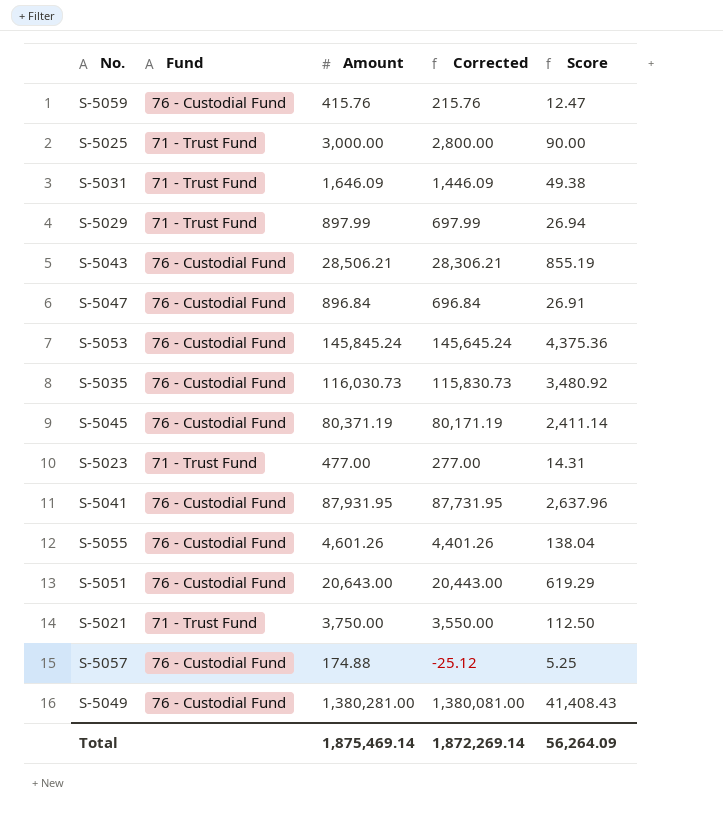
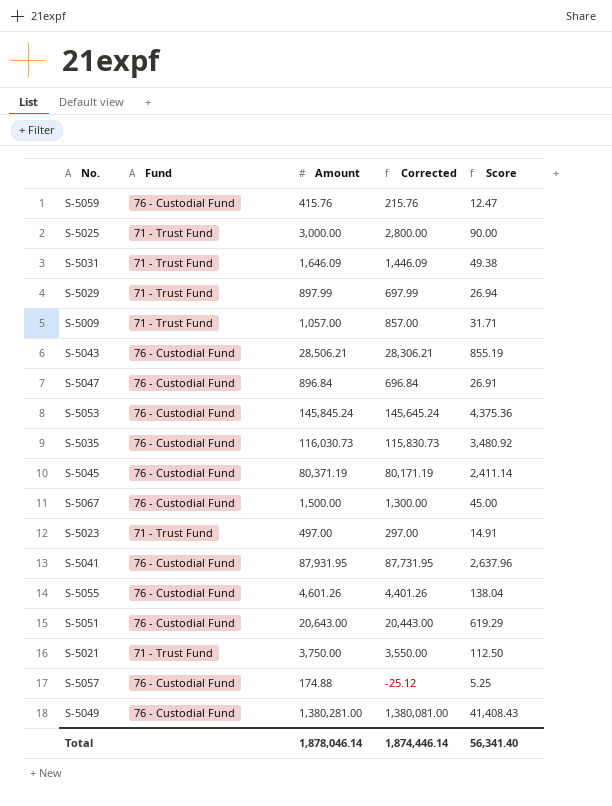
row S-5009: none -> 71 - Trust Fund | 1,057.00 | 857.00 | 31.71
row S-5067: none -> 76 - Custodial Fund | 1,500.00 | 1,300.00 | 45.00
S-5023 | Amount: 477.00 -> 497.00
S-5023 | Corrected: 277.00 -> 297.00
S-5023 | Score: 14.31 -> 14.91
Total | Amount: 1,875,469.14 -> 1,878,046.14
Total | Corrected: 1,872,269.14 -> 1,874,446.14
Total | Score: 56,264.09 -> 56,341.40

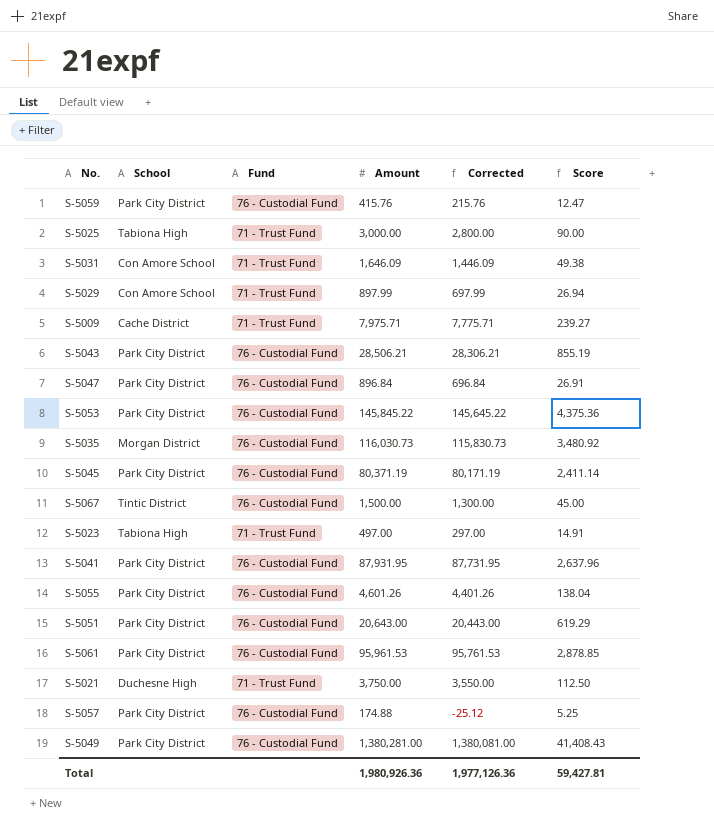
column School | position: none -> 2
S-5009 | Amount: 1,057.00 -> 7,975.71
S-5009 | Corrected: 857.00 -> 7,775.71
S-5009 | Score: 31.71 -> 239.27
S-5053 | Amount: 145,845.24 -> 145,845.22
S-5053 | Corrected: 145,645.24 -> 145,645.22
row S-5061: none -> Park City District | 76 - Custodial Fund | 95,961.53 | 95,761.53 | 2,878.85
Total | Amount: 1,878,046.14 -> 1,980,926.36
Total | Corrected: 1,874,446.14 -> 1,977,126.36
Total | Score: 56,341.40 -> 59,427.81

